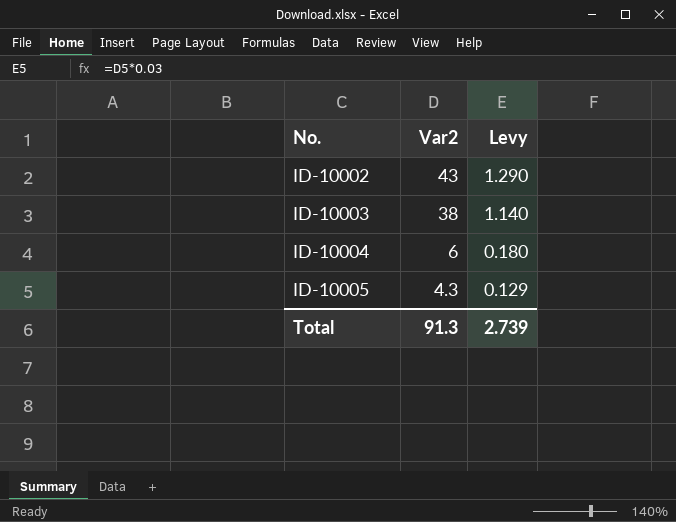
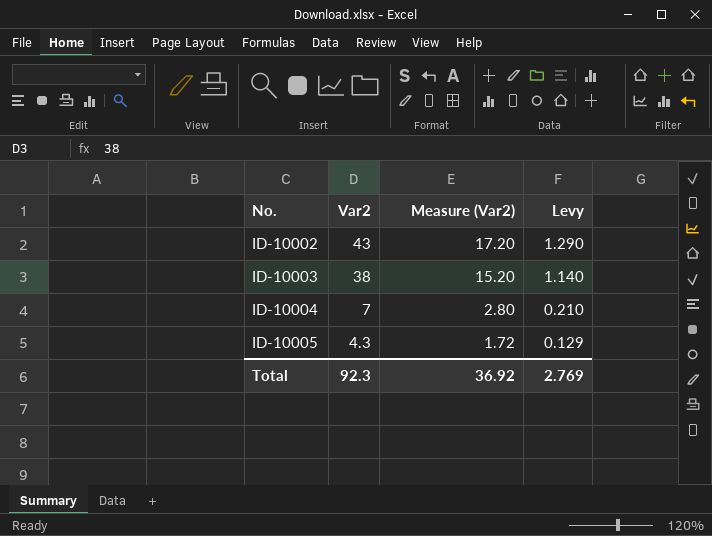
column Measure (Var2) | formula: none -> [Var2] * 0.4
ID-10004 | Var2: 6 -> 7
ID-10004 | Levy: 0.180 -> 0.210
Total | Var2: 91.3 -> 92.3
Total | Levy: 2.739 -> 2.769

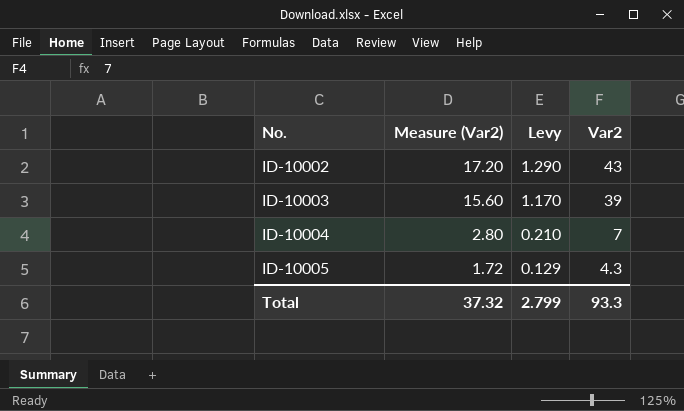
column Var2 | position: 2 -> 4
ID-10003 | Measure (Var2): 15.20 -> 15.60
ID-10003 | Levy: 1.140 -> 1.170
ID-10003 | Var2: 38 -> 39
Total | Measure (Var2): 36.92 -> 37.32
Total | Levy: 2.769 -> 2.799
Total | Var2: 92.3 -> 93.3

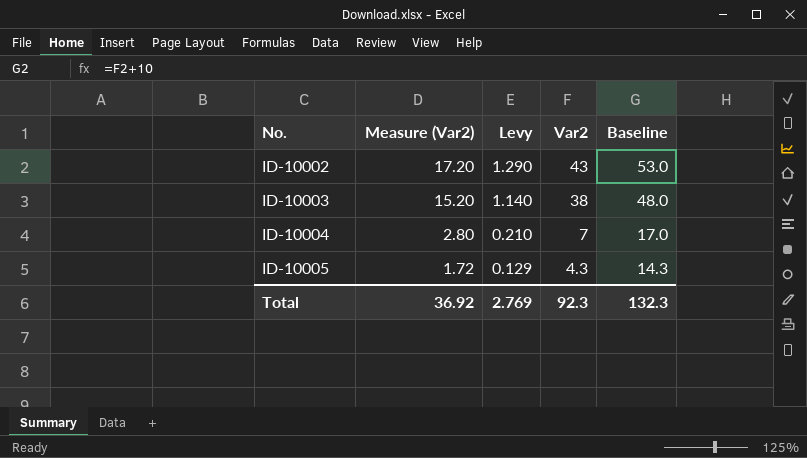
column Baseline | formula: none -> [Var2] + 10
ID-10003 | Measure (Var2): 15.60 -> 15.20
ID-10003 | Levy: 1.170 -> 1.140
ID-10003 | Var2: 39 -> 38
Total | Measure (Var2): 37.32 -> 36.92
Total | Levy: 2.799 -> 2.769
Total | Var2: 93.3 -> 92.3

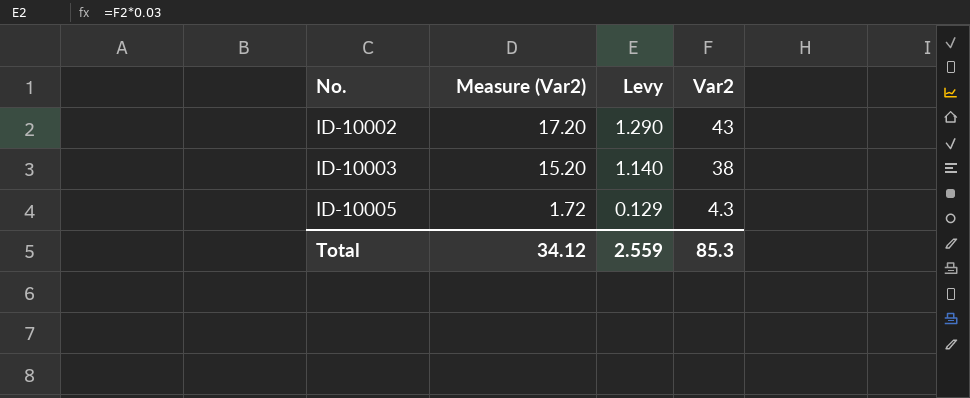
column Baseline | formula: [Var2] + 10 -> none
row ID-10004: 2.80 | 0.210 | 7 | 17.0 -> none
Total | Measure (Var2): 36.92 -> 34.12
Total | Levy: 2.769 -> 2.559
Total | Var2: 92.3 -> 85.3

